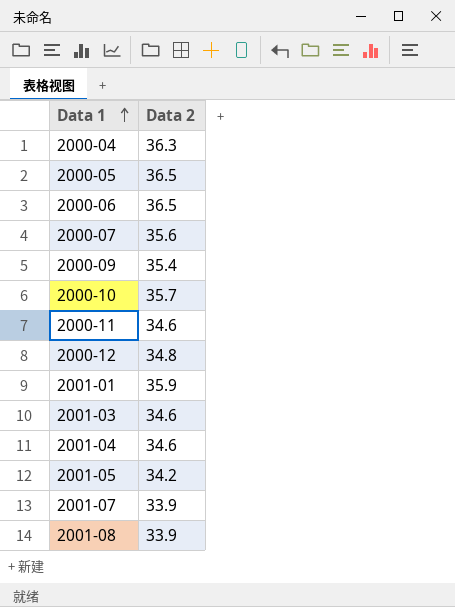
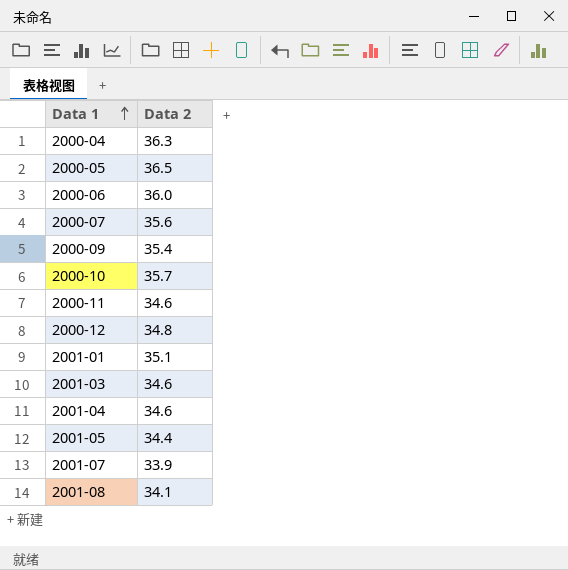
2000-06 | Data 2: 36.5 -> 36.0
2001-01 | Data 2: 35.9 -> 35.1
2001-05 | Data 2: 34.2 -> 34.4
2001-08 | Data 2: 33.9 -> 34.1

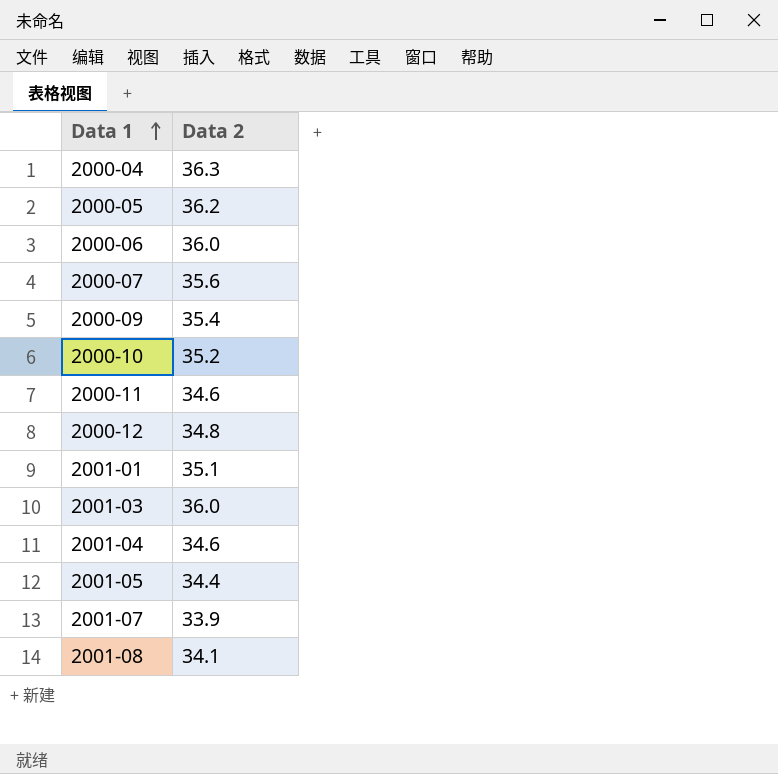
2000-05 | Data 2: 36.5 -> 36.2
2000-10 | Data 2: 35.7 -> 35.2
2001-03 | Data 2: 34.6 -> 36.0

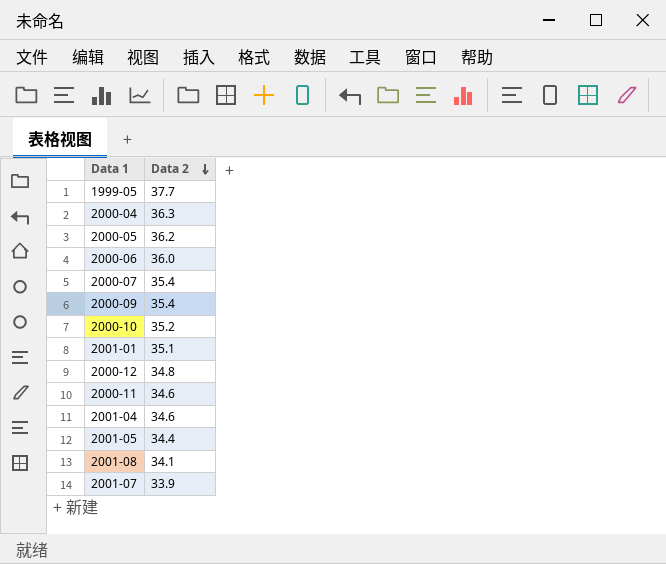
row order: Data 1 ascending -> Data 2 descending
row 2001-03: 36.0 -> none
row 1999-05: none -> 37.7
2000-07 | Data 2: 35.6 -> 35.4

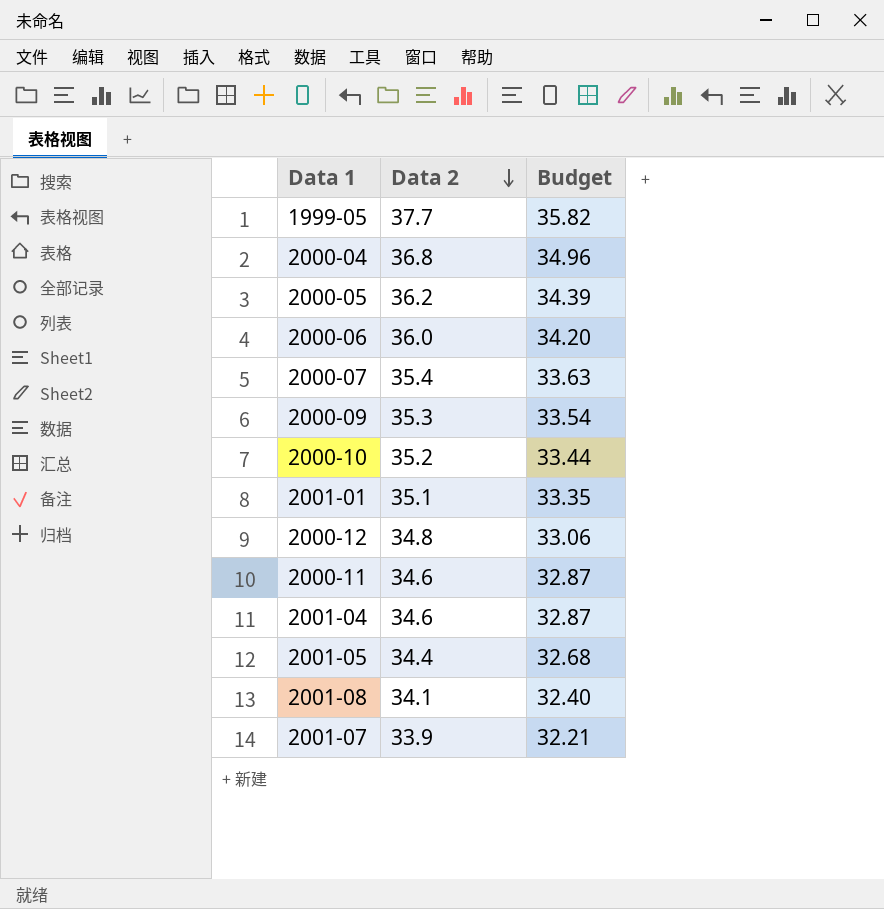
column Budget | formula: none -> [Data 2] * 0.95
2000-04 | Data 2: 36.3 -> 36.8
2000-09 | Data 2: 35.4 -> 35.3

